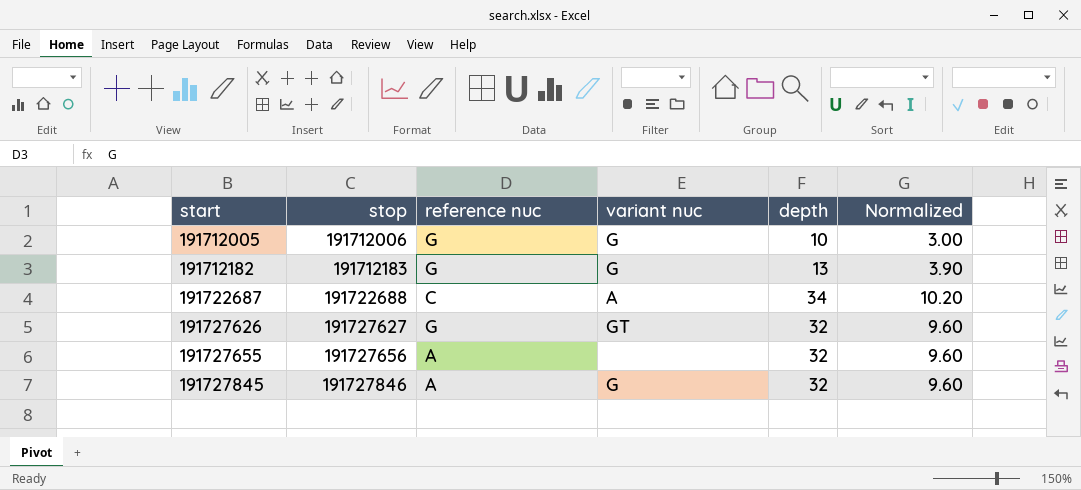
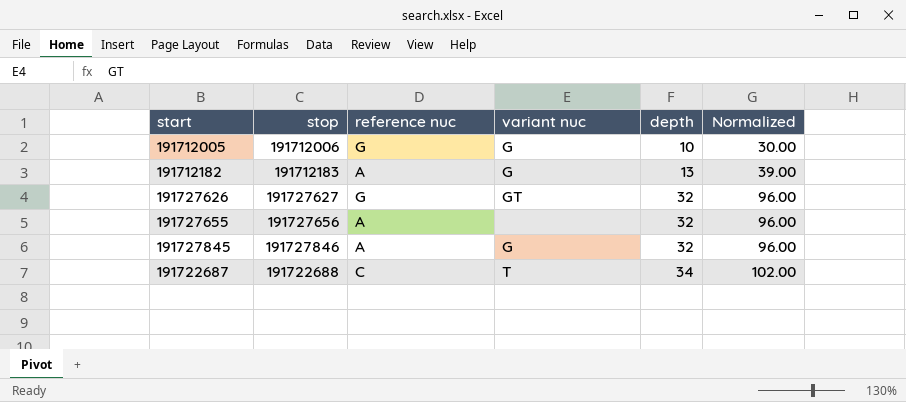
row order: start ascending -> depth ascending
column Normalized | formula: [depth] * 0.3 -> [depth] * 3
191712182 | reference nuc: G -> A
191722687 | variant nuc: A -> T

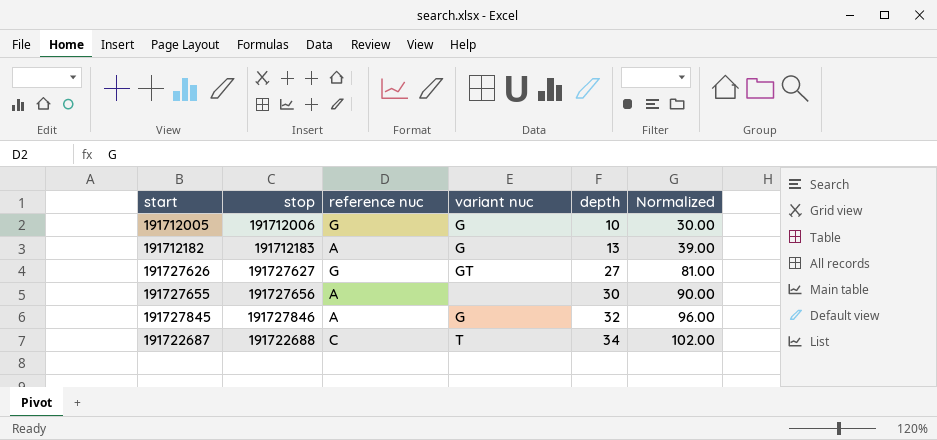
191727626 | depth: 32 -> 27
191727626 | Normalized: 96.00 -> 81.00
191727655 | depth: 32 -> 30
191727655 | Normalized: 96.00 -> 90.00

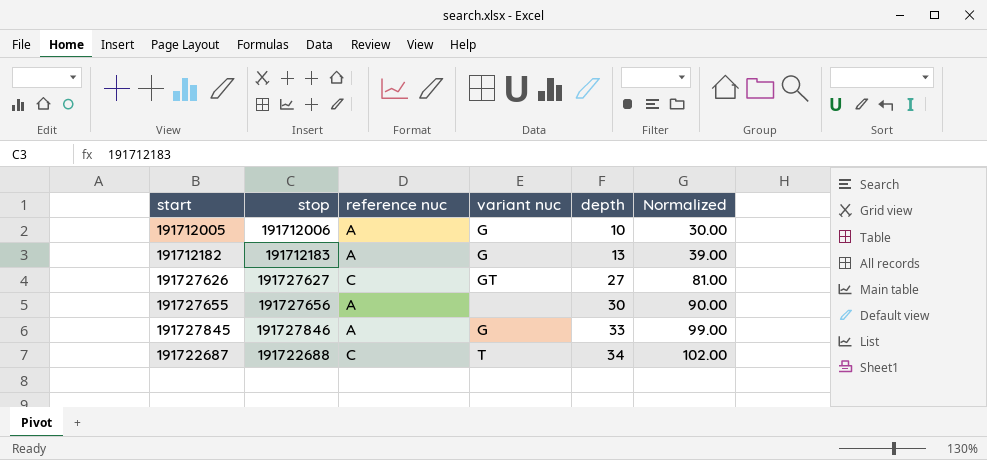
191712005 | reference nuc: G -> A
191727626 | reference nuc: G -> C
191727845 | depth: 32 -> 33
191727845 | Normalized: 96.00 -> 99.00

